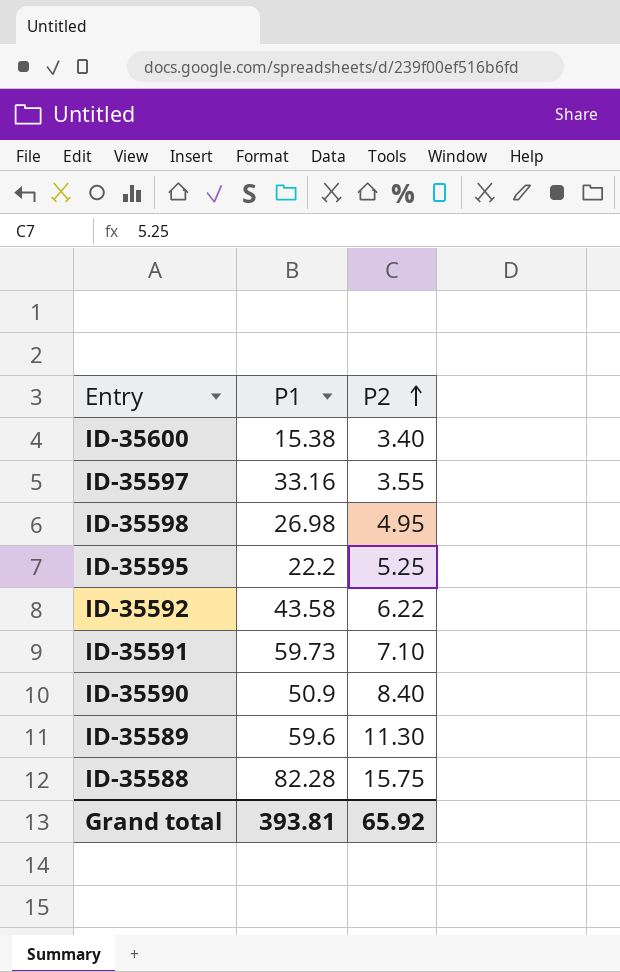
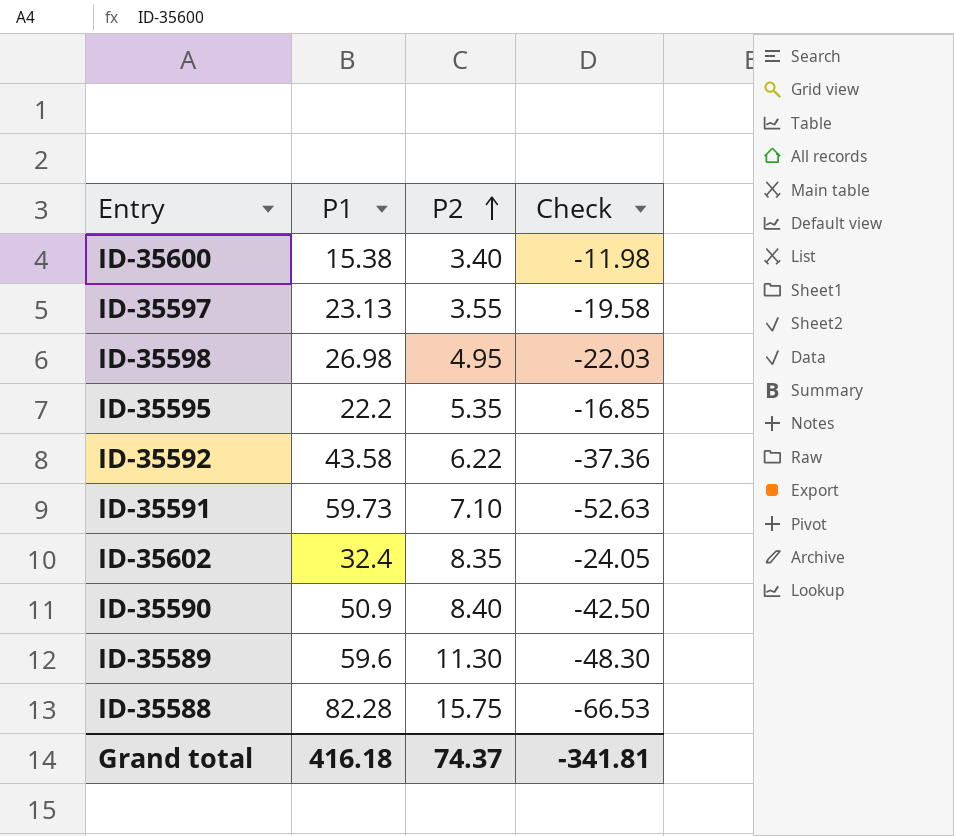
column Check | formula: none -> [P2] - [P1]
ID-35597 | P1: 33.16 -> 23.13
ID-35595 | P2: 5.25 -> 5.35
row ID-35602: none -> 32.4 | 8.35 | -24.05
Grand total | P1: 393.81 -> 416.18
Grand total | P2: 65.92 -> 74.37

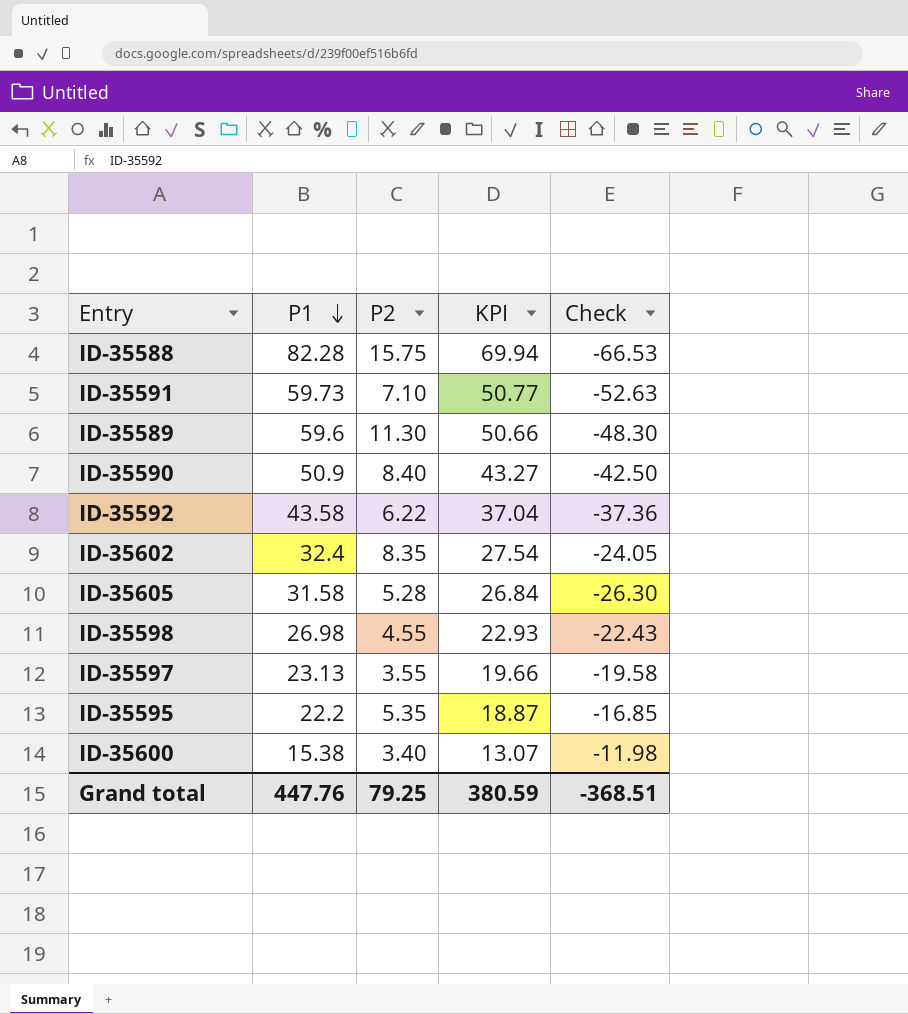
row order: P2 ascending -> P1 descending
column KPI | formula: none -> [P1] * 0.85
row ID-35605: none -> 31.58 | 5.28 | 26.84 | -26.30
ID-35598 | P2: 4.95 -> 4.55
ID-35598 | Check: -22.03 -> -22.43
Grand total | P1: 416.18 -> 447.76
Grand total | P2: 74.37 -> 79.25
Grand total | Check: -341.81 -> -368.51

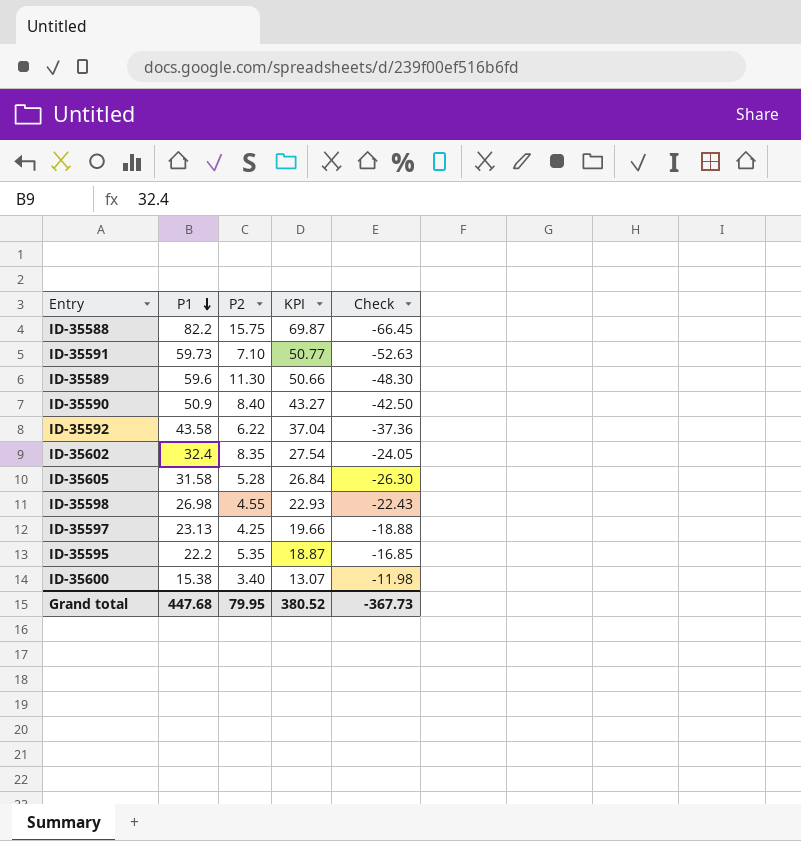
ID-35588 | P1: 82.28 -> 82.2
ID-35588 | KPI: 69.94 -> 69.87
ID-35588 | Check: -66.53 -> -66.45
ID-35597 | P2: 3.55 -> 4.25
ID-35597 | Check: -19.58 -> -18.88
Grand total | P1: 447.76 -> 447.68
Grand total | P2: 79.25 -> 79.95
Grand total | KPI: 380.59 -> 380.52
Grand total | Check: -368.51 -> -367.73

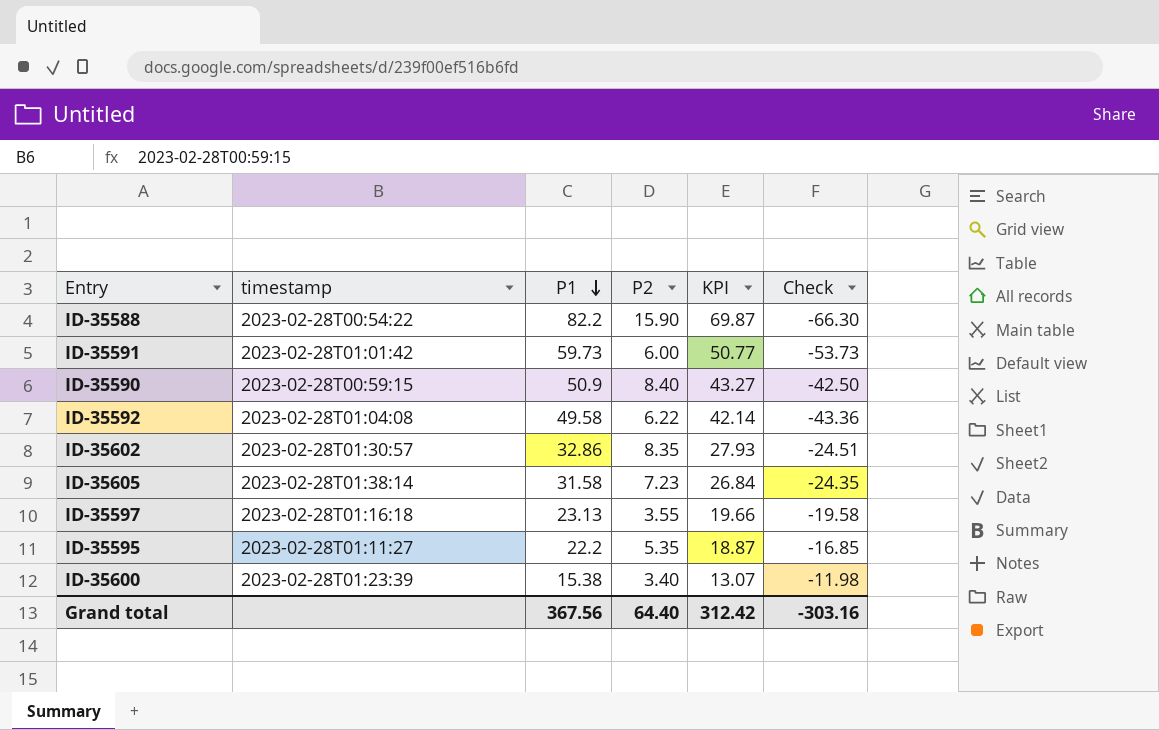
column timestamp | position: none -> 2
row ID-35589: 59.6 | 11.30 | 50.66 | -48.30 -> none
row ID-35598: 26.98 | 4.55 | 22.93 | -22.43 -> none
ID-35588 | P2: 15.75 -> 15.90
ID-35588 | Check: -66.45 -> -66.30
ID-35591 | P2: 7.10 -> 6.00
ID-35591 | Check: -52.63 -> -53.73
ID-35592 | P1: 43.58 -> 49.58
ID-35592 | KPI: 37.04 -> 42.14
ID-35592 | Check: -37.36 -> -43.36
ID-35602 | P1: 32.4 -> 32.86
ID-35602 | KPI: 27.54 -> 27.93
ID-35602 | Check: -24.05 -> -24.51
ID-35605 | P2: 5.28 -> 7.23
ID-35605 | Check: -26.30 -> -24.35
ID-35597 | P2: 4.25 -> 3.55
ID-35597 | Check: -18.88 -> -19.58
Grand total | P1: 447.68 -> 367.56
Grand total | P2: 79.95 -> 64.40
Grand total | KPI: 380.52 -> 312.42
Grand total | Check: -367.73 -> -303.16

